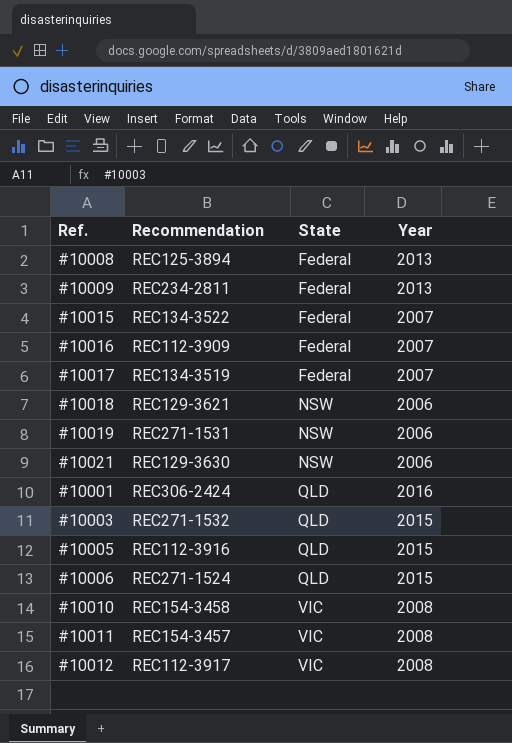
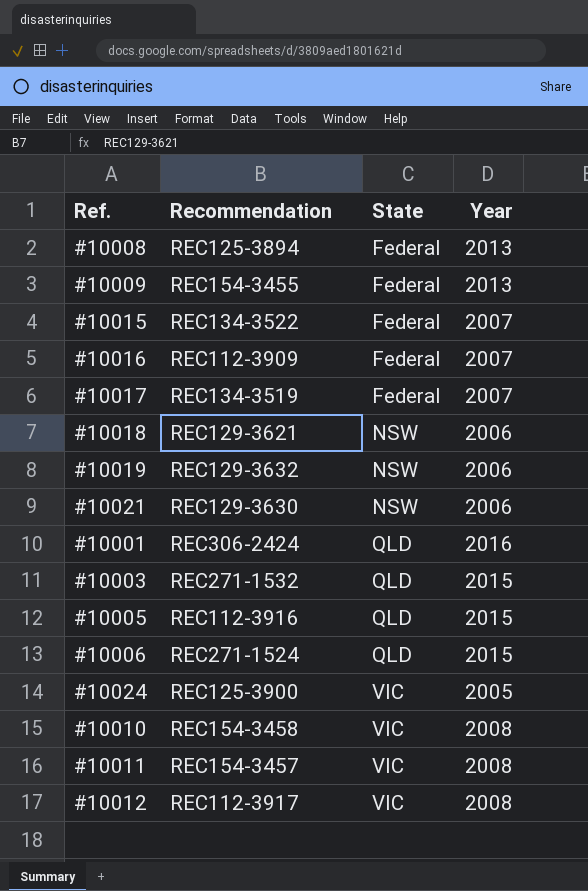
#10009 | Recommendation: REC234-2811 -> REC154-3455
#10019 | Recommendation: REC271-1531 -> REC129-3632
row #10024: none -> REC125-3900 | VIC | 2005

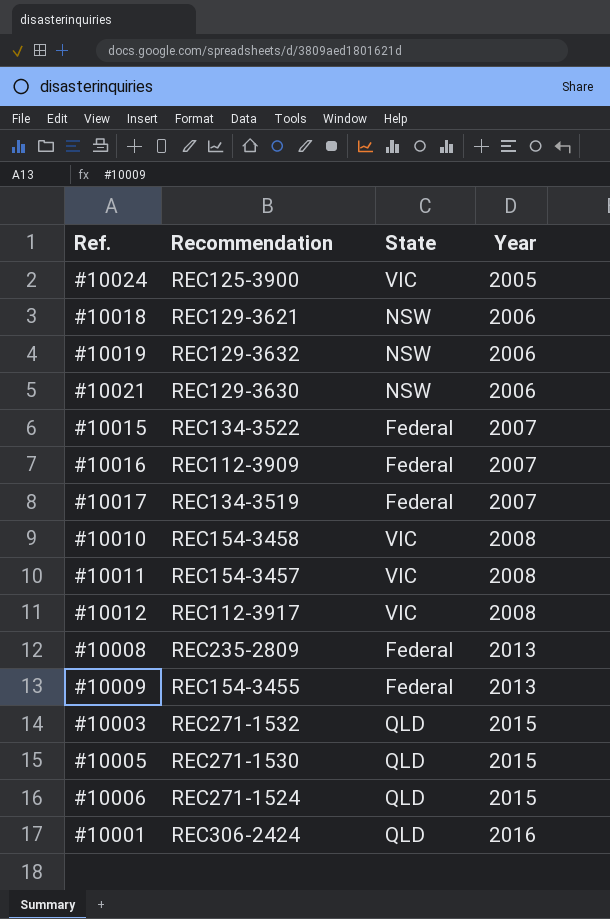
row order: State ascending -> Year ascending
#10008 | Recommendation: REC125-3894 -> REC235-2809
#10005 | Recommendation: REC112-3916 -> REC271-1530

